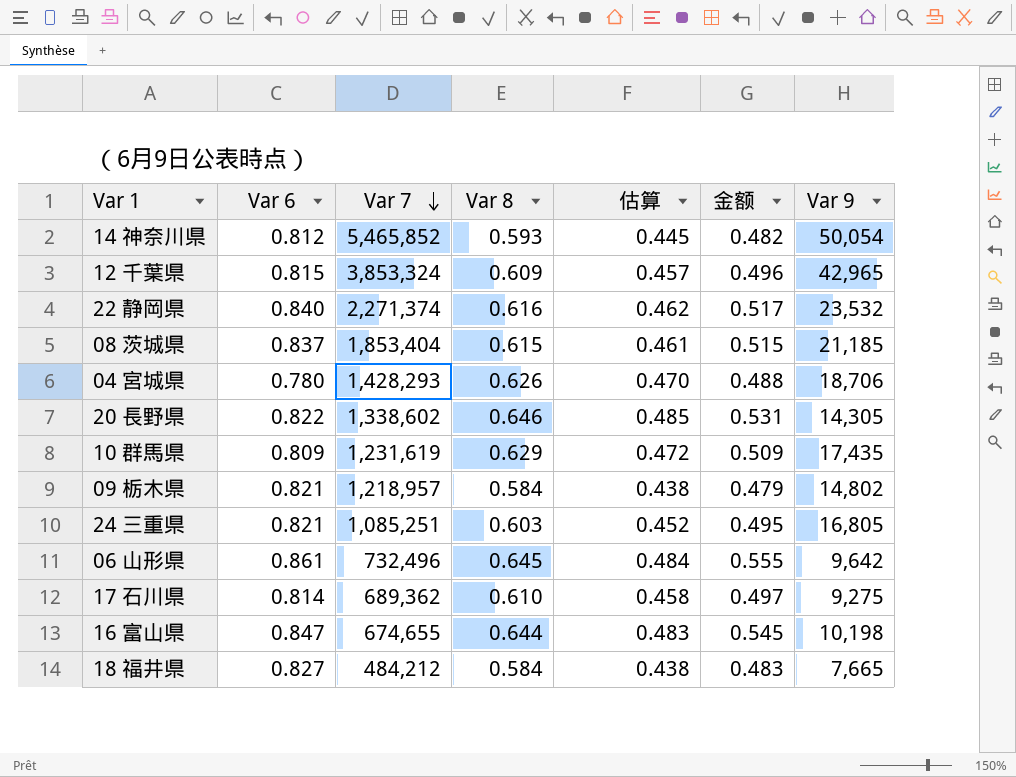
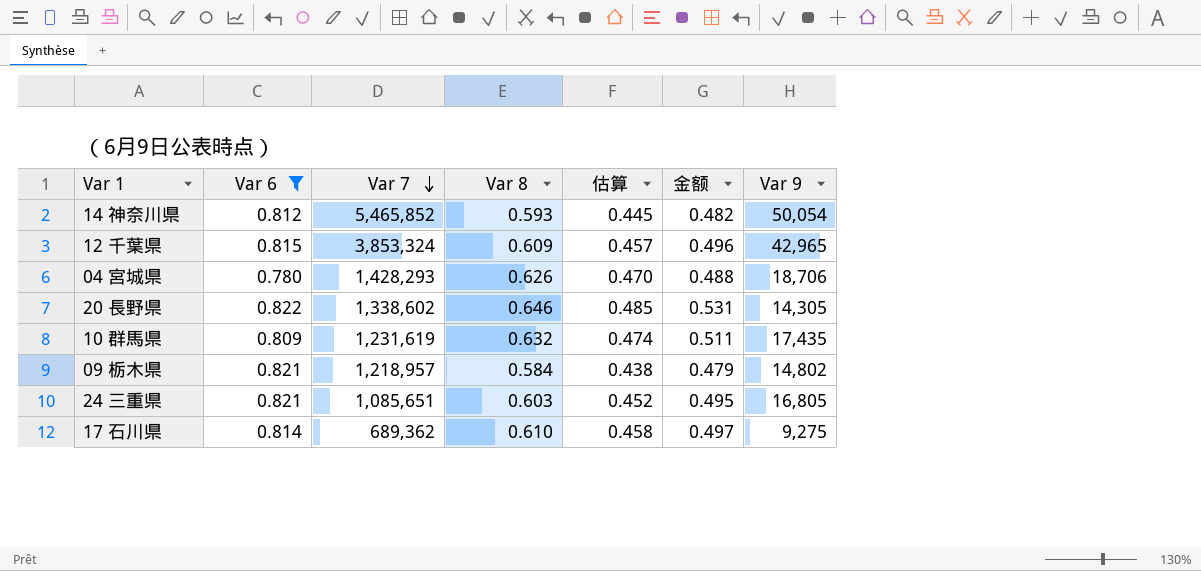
filter: none -> Var 6 <= 0.822
10 群馬県 | Var 8: 0.629 -> 0.632
10 群馬県 | 估算: 0.472 -> 0.474
10 群馬県 | 金额: 0.509 -> 0.511
24 三重県 | Var 7: 1,085,251 -> 1,085,651

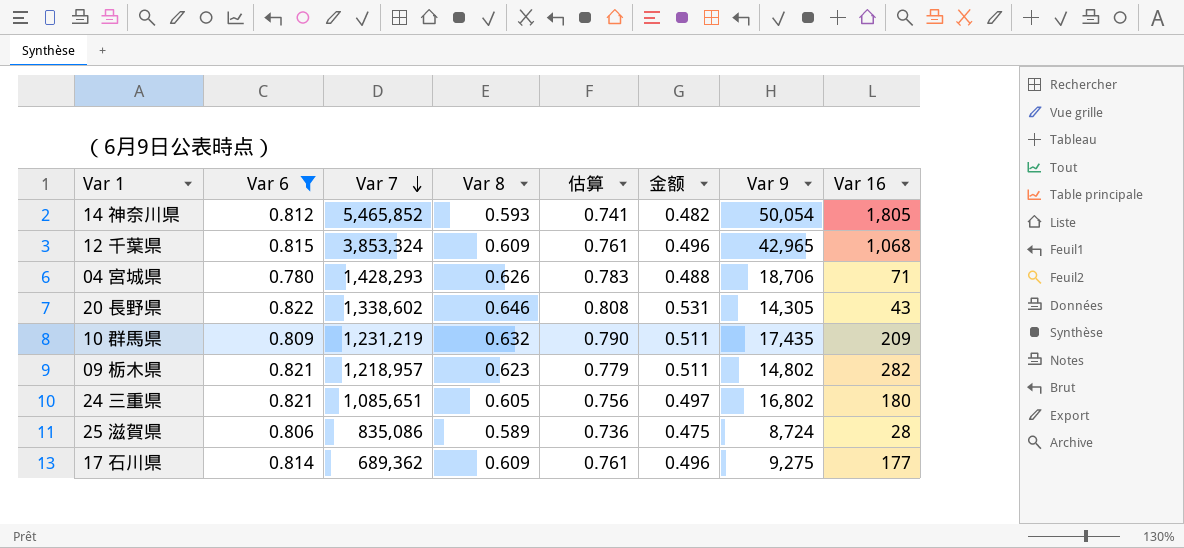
column 估算 | formula: [Var 8] * 0.75 -> [Var 8] * 1.25
column Var 16 | position: none -> 8
10 群馬県 | Var 7: 1,231,619 -> 1,231,219
09 栃木県 | Var 8: 0.584 -> 0.623
09 栃木県 | 金额: 0.479 -> 0.511
24 三重県 | Var 8: 0.603 -> 0.605
24 三重県 | 金额: 0.495 -> 0.497
24 三重県 | Var 9: 16,805 -> 16,802
row 25 滋賀県: none -> 0.806 | 835,086 | 0.589 | 0.736 | 0.475 | 8,724 | 28
17 石川県 | Var 8: 0.610 -> 0.609
17 石川県 | 金额: 0.497 -> 0.496

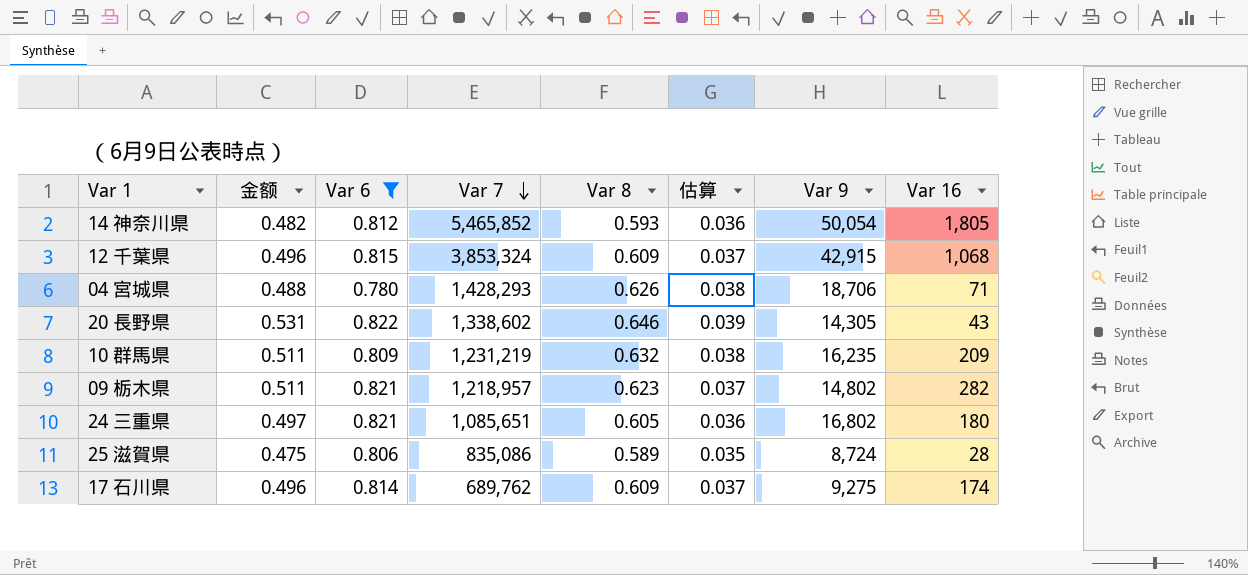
column 金额 | position: 6 -> 2
column 估算 | formula: [Var 8] * 1.25 -> [Var 8] * 0.06
12 千葉県 | Var 9: 42,965 -> 42,915
10 群馬県 | Var 9: 17,435 -> 16,235
17 石川県 | Var 7: 689,362 -> 689,762
17 石川県 | Var 16: 177 -> 174

